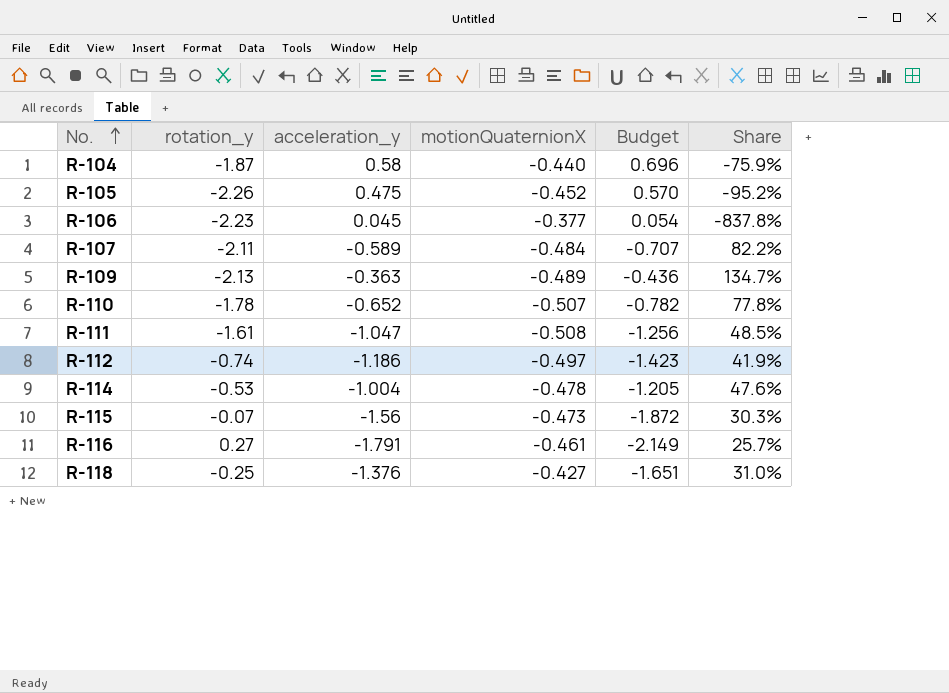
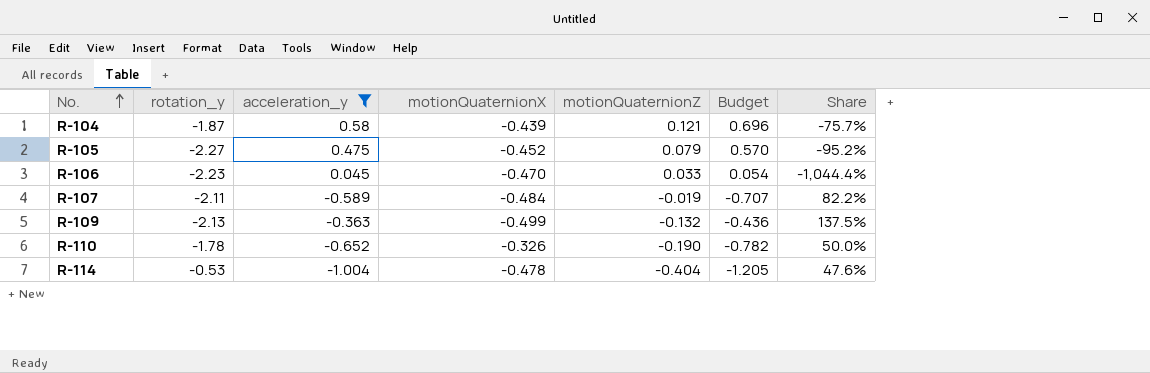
filter: none -> acceleration_y >= -1.004
column motionQuaternionZ | position: none -> 5
R-104 | motionQuaternionX: -0.440 -> -0.439
R-104 | Share: -75.9% -> -75.7%
R-105 | rotation_y: -2.26 -> -2.27
R-106 | motionQuaternionX: -0.377 -> -0.470
R-106 | Share: -837.8% -> -1,044.4%
R-109 | motionQuaternionX: -0.489 -> -0.499
R-109 | Share: 134.7% -> 137.5%
R-110 | motionQuaternionX: -0.507 -> -0.326
R-110 | Share: 77.8% -> 50.0%

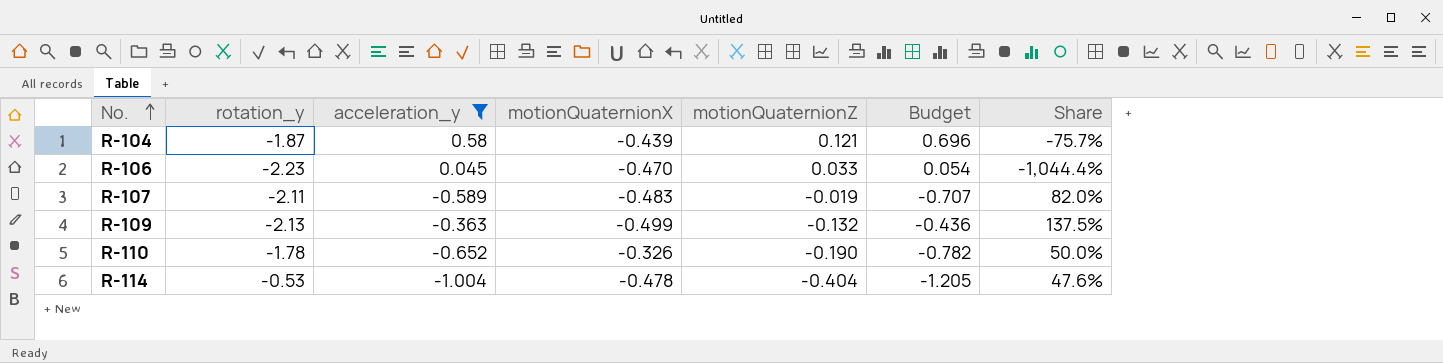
row R-105: -2.27 | 0.475 | -0.452 | 0.079 | 0.570 | -95.2% -> none
R-107 | motionQuaternionX: -0.484 -> -0.483
R-107 | Share: 82.2% -> 82.0%

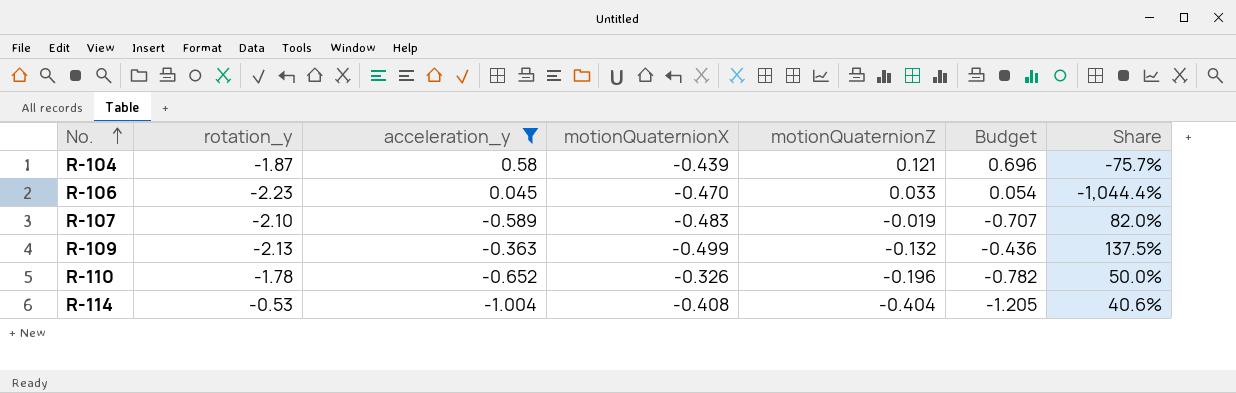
R-107 | rotation_y: -2.11 -> -2.10
R-110 | motionQuaternionZ: -0.190 -> -0.196
R-114 | motionQuaternionX: -0.478 -> -0.408
R-114 | Share: 47.6% -> 40.6%

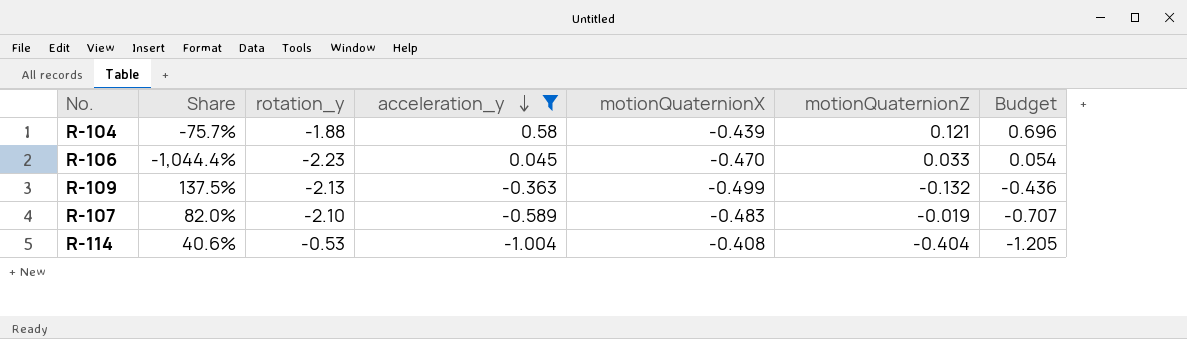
row order: No. ascending -> acceleration_y descending
column Share | position: 7 -> 2
row R-110: -1.78 | -0.652 | -0.326 | -0.196 | -0.782 | 50.0% -> none
R-104 | rotation_y: -1.87 -> -1.88

